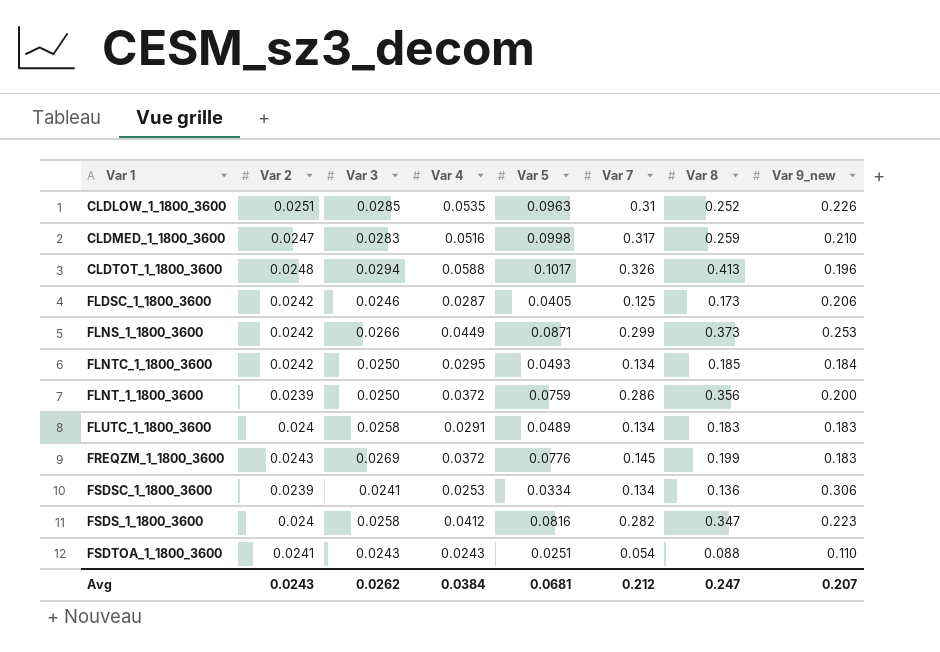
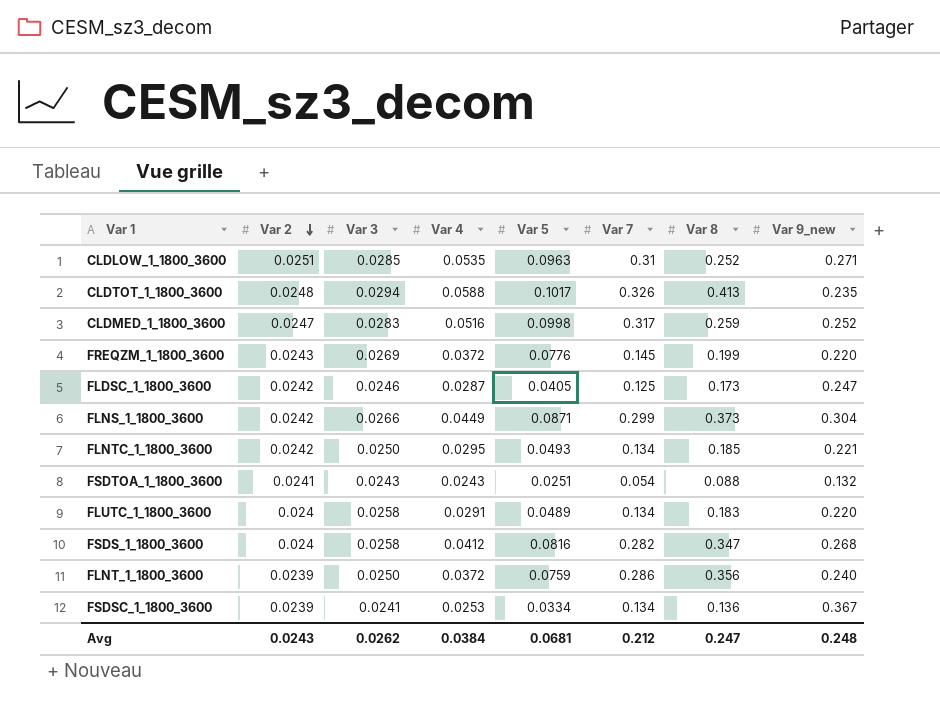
row order: none -> Var 2 descending
CLDLOW_1_1800_3600 | Var 9_new: 0.226 -> 0.271
CLDTOT_1_1800_3600 | Var 9_new: 0.196 -> 0.235
CLDMED_1_1800_3600 | Var 9_new: 0.210 -> 0.252
FREQZM_1_1800_3600 | Var 9_new: 0.183 -> 0.220
FLDSC_1_1800_3600 | Var 9_new: 0.206 -> 0.247
FLNS_1_1800_3600 | Var 9_new: 0.253 -> 0.304
FLNTC_1_1800_3600 | Var 9_new: 0.184 -> 0.221
FSDTOA_1_1800_3600 | Var 9_new: 0.110 -> 0.132
FLUTC_1_1800_3600 | Var 9_new: 0.183 -> 0.220
FSDS_1_1800_3600 | Var 9_new: 0.223 -> 0.268
FLNT_1_1800_3600 | Var 9_new: 0.200 -> 0.240
FSDSC_1_1800_3600 | Var 9_new: 0.306 -> 0.367
Avg | Var 9_new: 0.207 -> 0.248

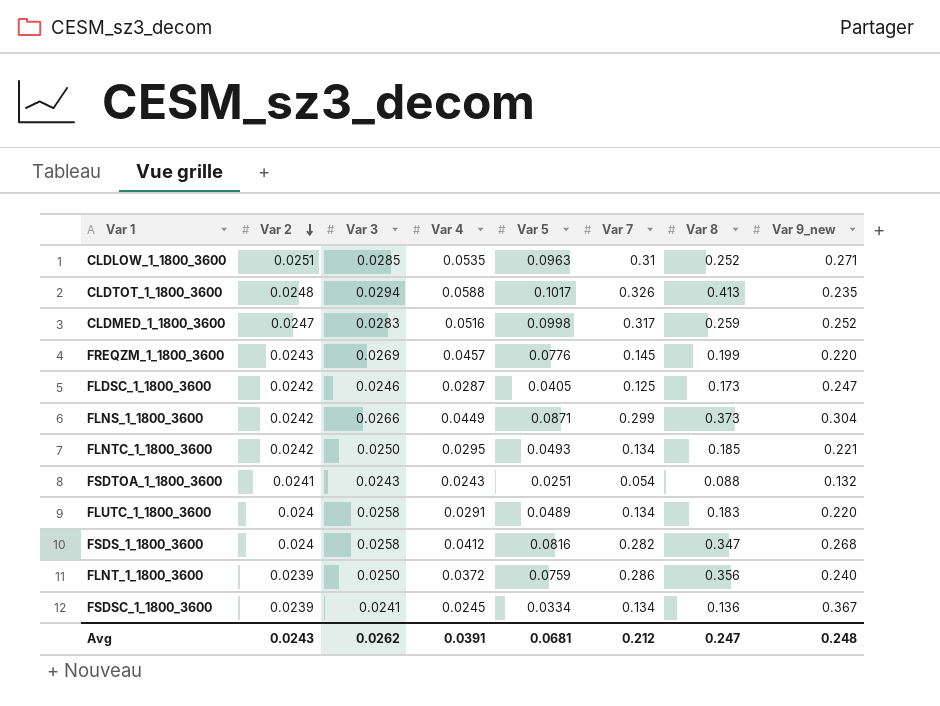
FREQZM_1_1800_3600 | Var 4: 0.0372 -> 0.0457
FSDSC_1_1800_3600 | Var 4: 0.0253 -> 0.0245
Avg | Var 4: 0.0384 -> 0.0391

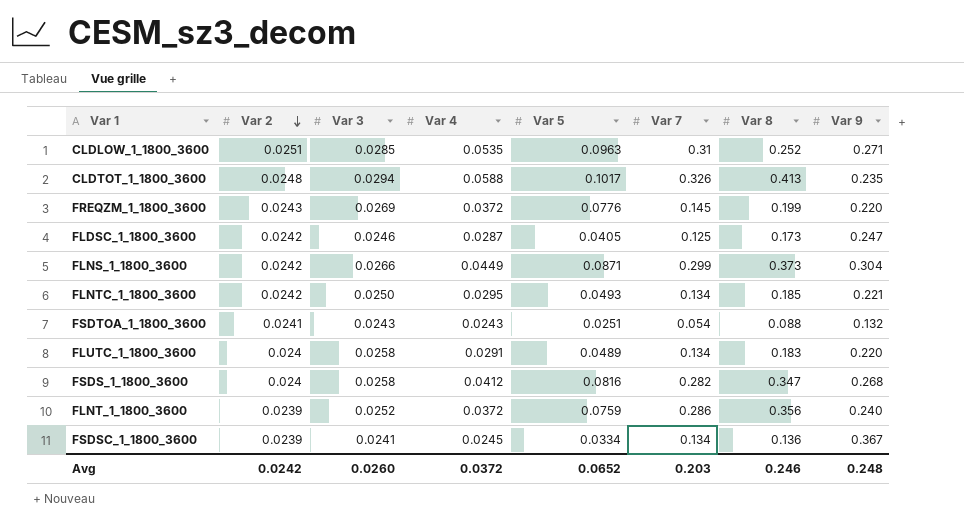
column name: Var 9_new -> Var 9
row CLDMED_1_1800_3600: 0.0247 | 0.0283 | 0.0516 | 0.0998 | 0.317 | 0.259 | 0.252 -> none
FREQZM_1_1800_3600 | Var 4: 0.0457 -> 0.0372
FLNT_1_1800_3600 | Var 3: 0.0250 -> 0.0252
Avg | Var 2: 0.0243 -> 0.0242
Avg | Var 3: 0.0262 -> 0.0260
Avg | Var 4: 0.0391 -> 0.0372
Avg | Var 5: 0.0681 -> 0.0652
Avg | Var 7: 0.212 -> 0.203
Avg | Var 8: 0.247 -> 0.246

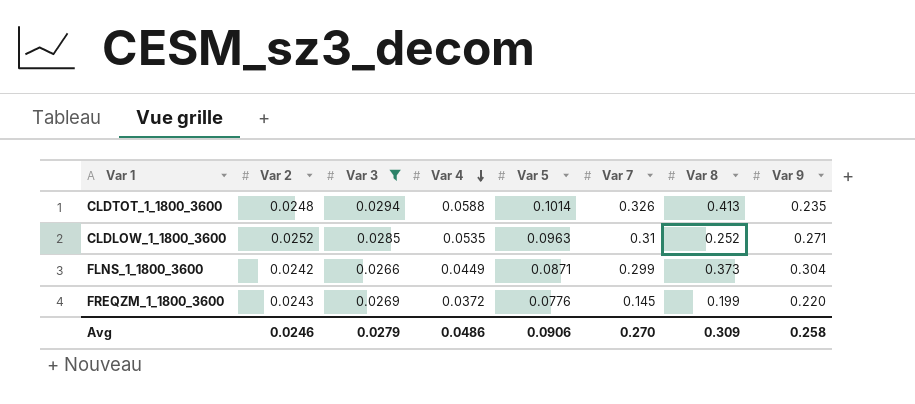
filter: none -> Var 3 >= 0.0266
row order: Var 2 descending -> Var 4 descending
CLDTOT_1_1800_3600 | Var 5: 0.1017 -> 0.1014
CLDLOW_1_1800_3600 | Var 2: 0.0251 -> 0.0252
Avg | Var 2: 0.0242 -> 0.0246
Avg | Var 3: 0.0260 -> 0.0279
Avg | Var 4: 0.0372 -> 0.0486
Avg | Var 5: 0.0652 -> 0.0906
Avg | Var 7: 0.203 -> 0.270
Avg | Var 8: 0.246 -> 0.309
Avg | Var 9: 0.248 -> 0.258

